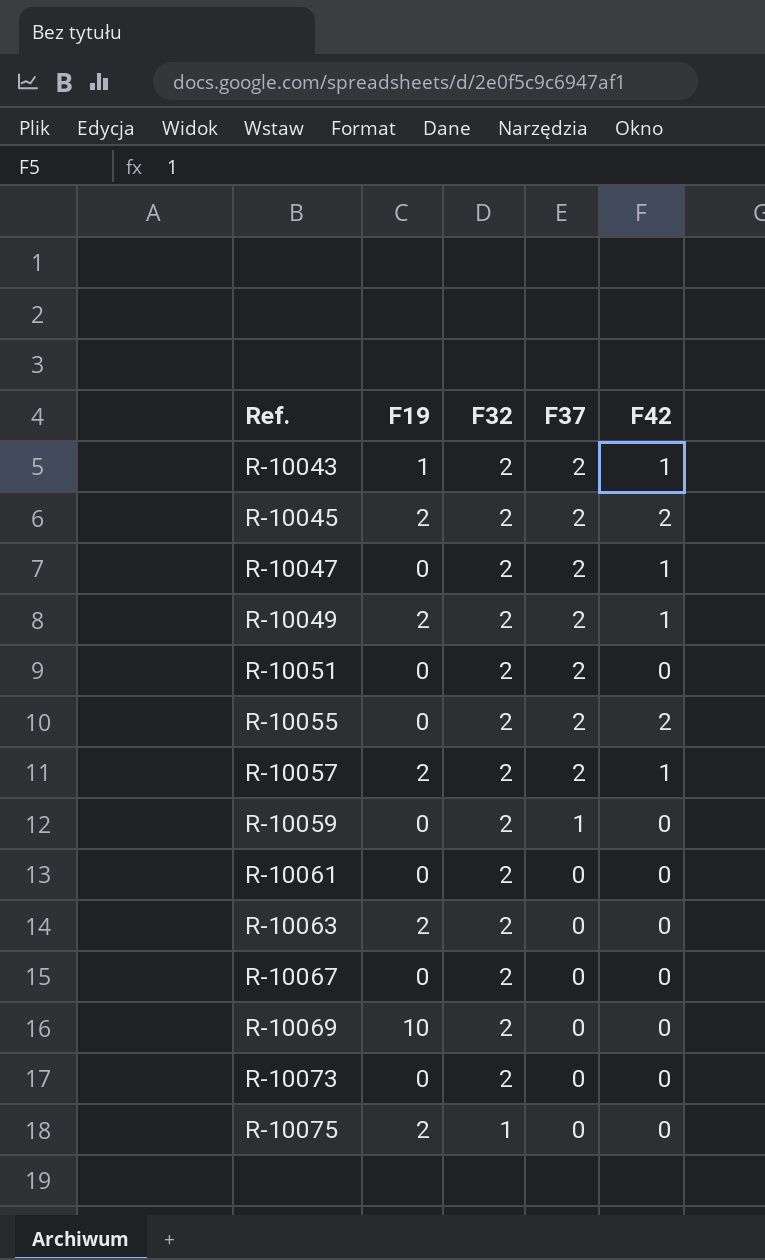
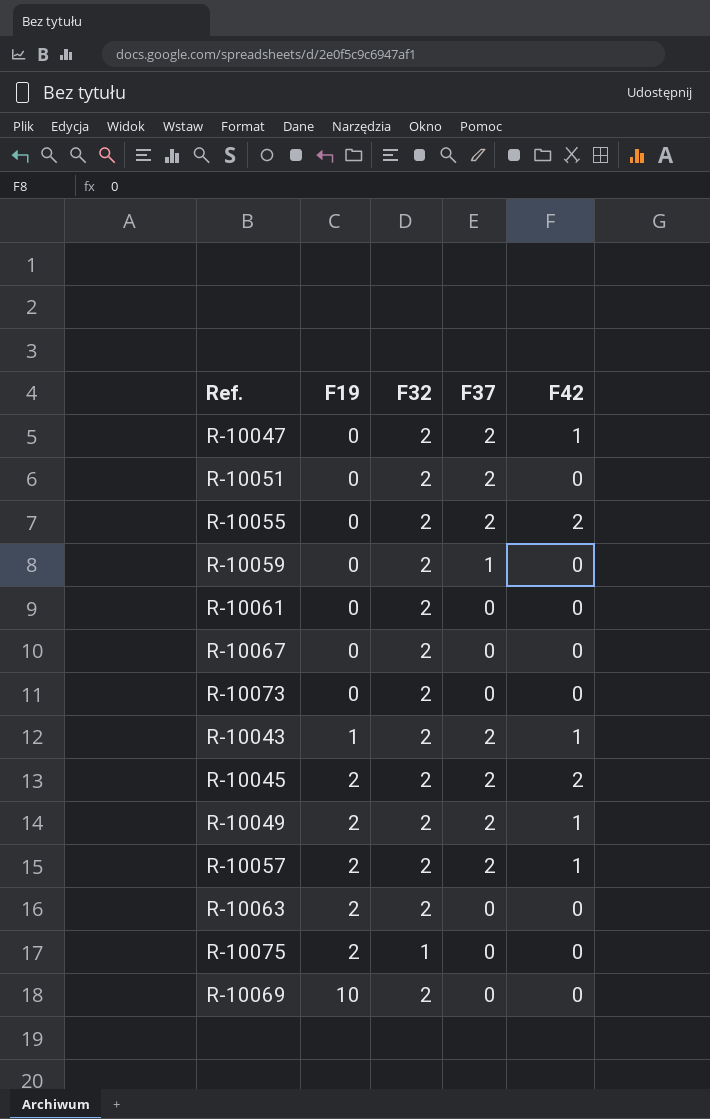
row order: Ref. ascending -> F19 ascending

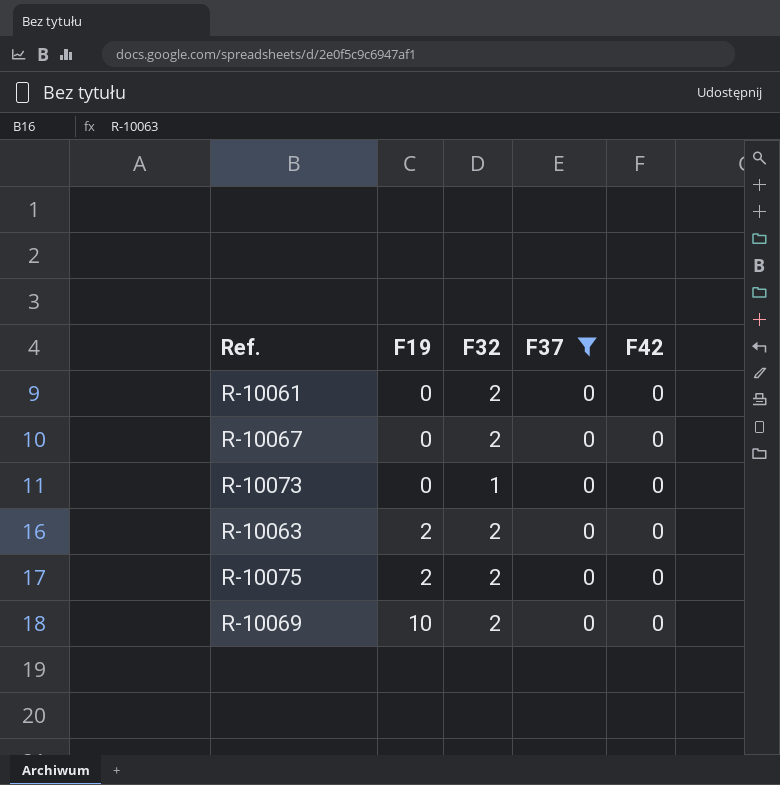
filter: none -> F37 = 0
R-10073 | F32: 2 -> 1
R-10075 | F32: 1 -> 2

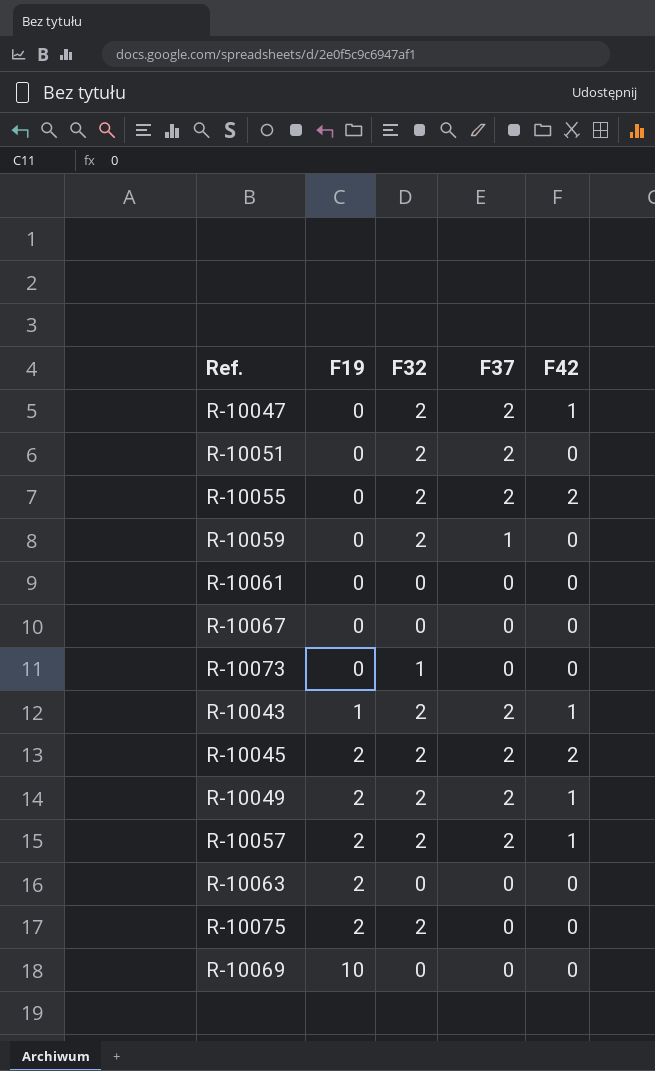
filter: F37 = 0 -> none
R-10061 | F32: 2 -> 0
R-10067 | F32: 2 -> 0
R-10063 | F32: 2 -> 0
R-10069 | F32: 2 -> 0

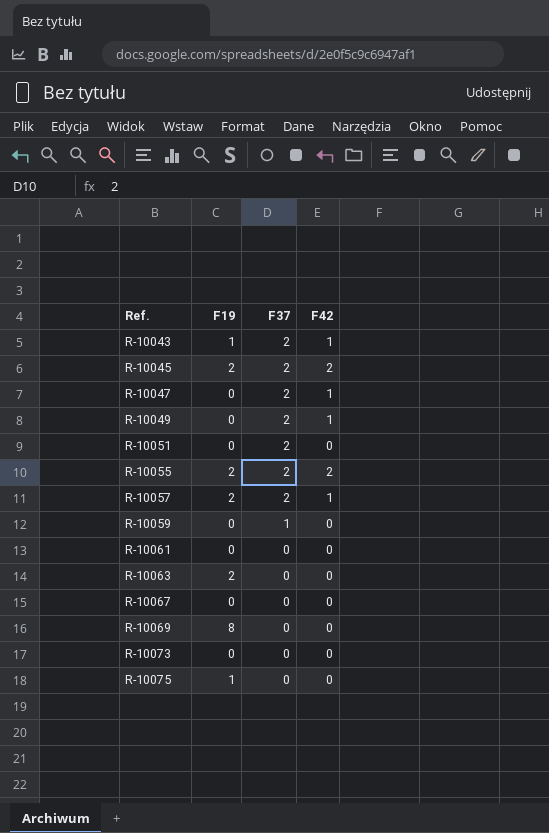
row order: F19 ascending -> Ref. ascending
column F32 | position: 3 -> none
R-10049 | F19: 2 -> 0
R-10055 | F19: 0 -> 2
R-10069 | F19: 10 -> 8
R-10075 | F19: 2 -> 1

